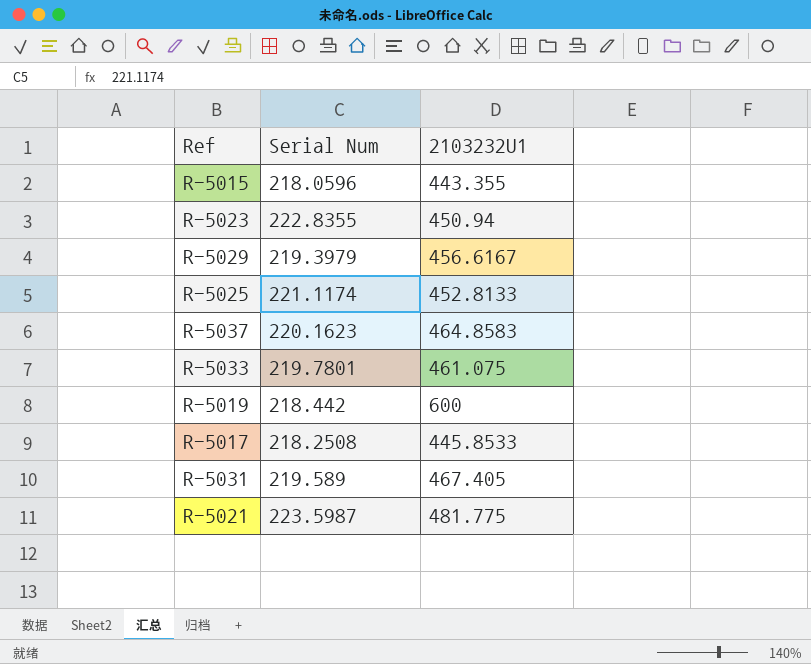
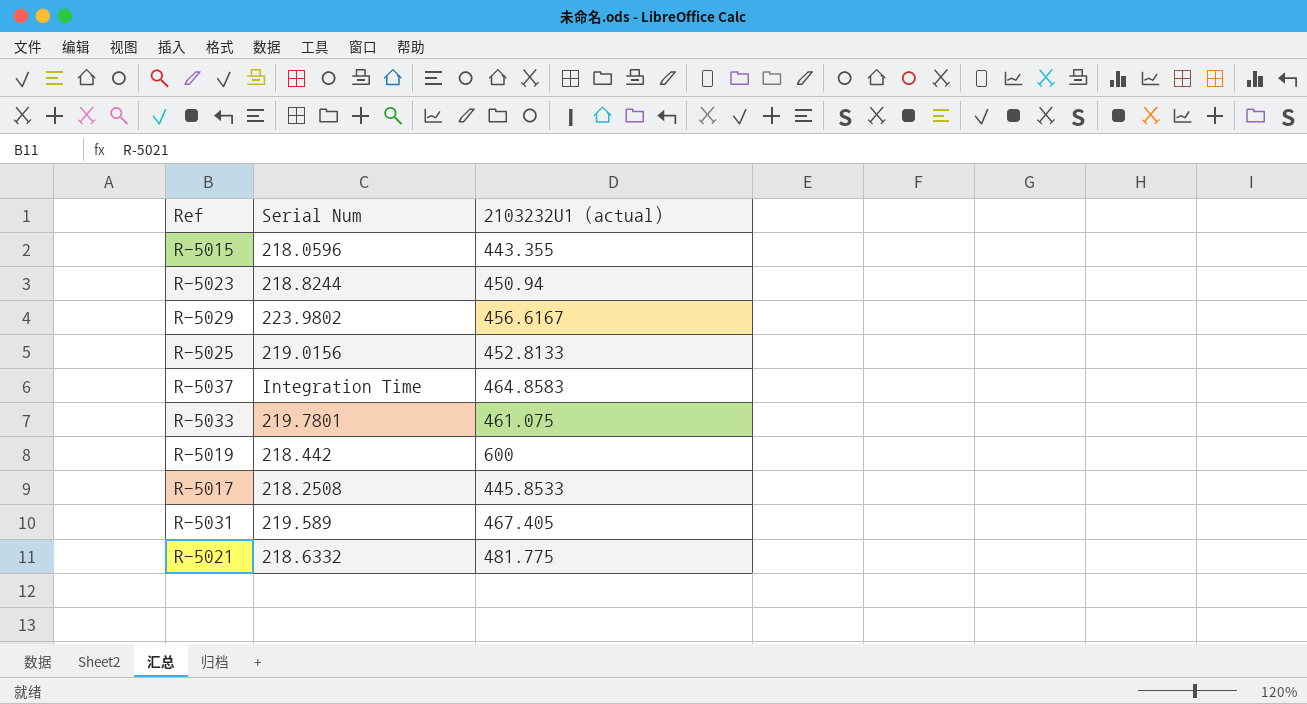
column name: 2103232U1 -> 2103232U1 (actual)
R-5023 | Serial Num: 222.8355 -> 218.8244
R-5029 | Serial Num: 219.3979 -> 223.9802
R-5025 | Serial Num: 221.1174 -> 219.0156
R-5037 | Serial Num: 220.1623 -> Integration Time
R-5021 | Serial Num: 223.5987 -> 218.6332

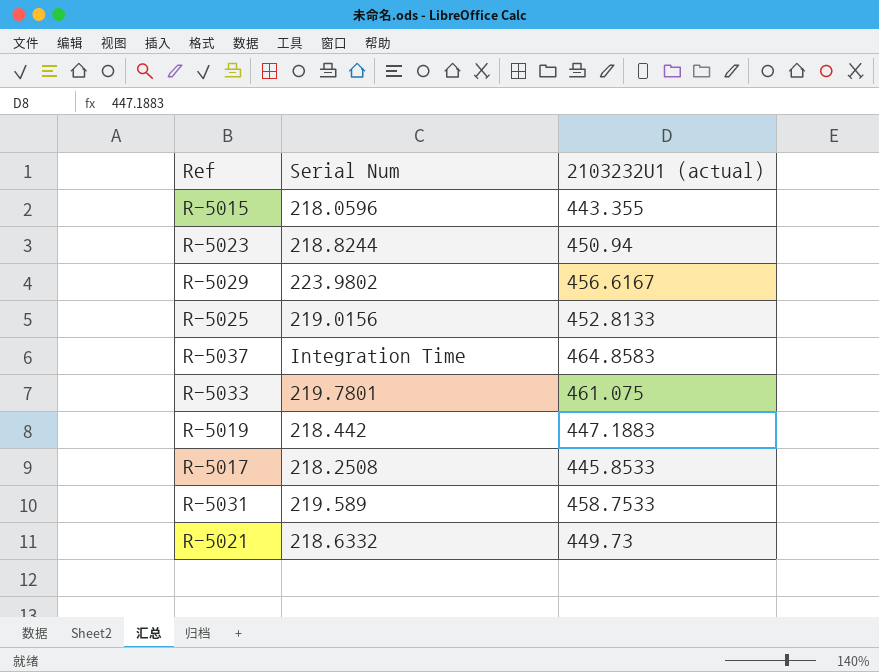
R-5019 | 2103232U1 (actual): 600 -> 447.1883
R-5031 | 2103232U1 (actual): 467.405 -> 458.7533
R-5021 | 2103232U1 (actual): 481.775 -> 449.73

